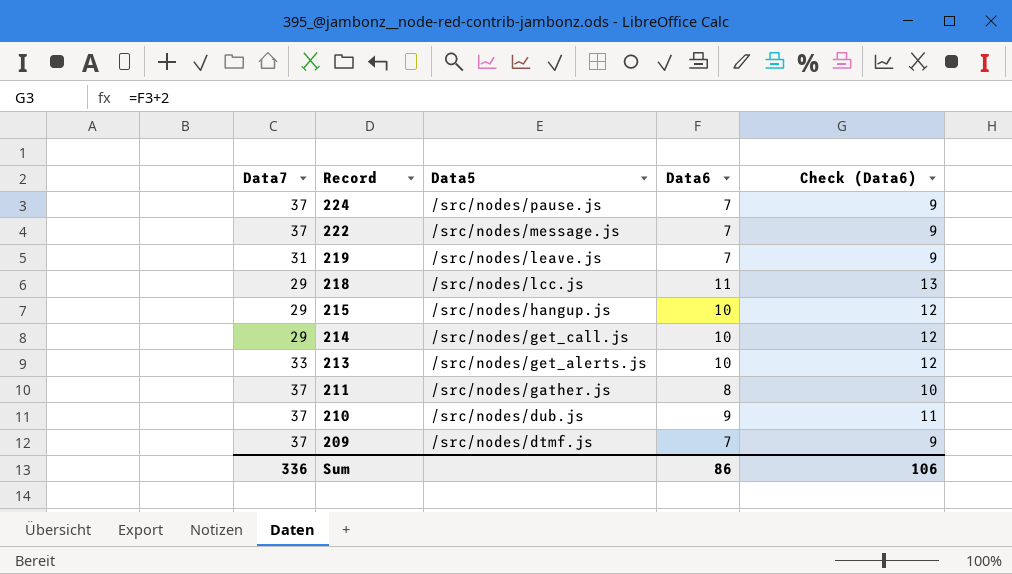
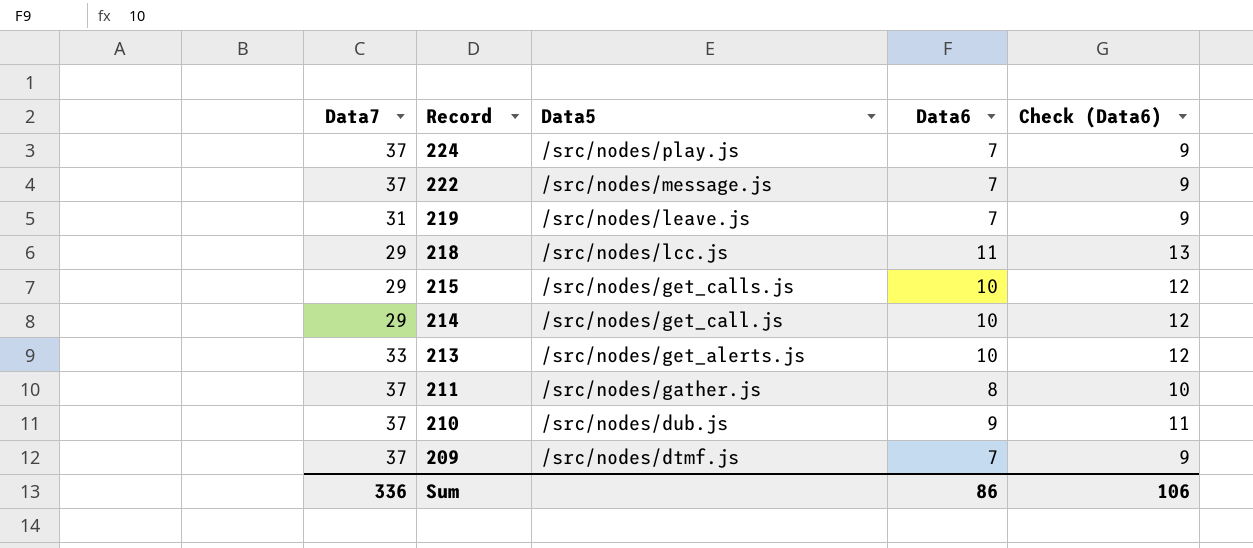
224 | Data5: /src/nodes/pause.js -> /src/nodes/play.js
215 | Data5: /src/nodes/hangup.js -> /src/nodes/get_calls.js

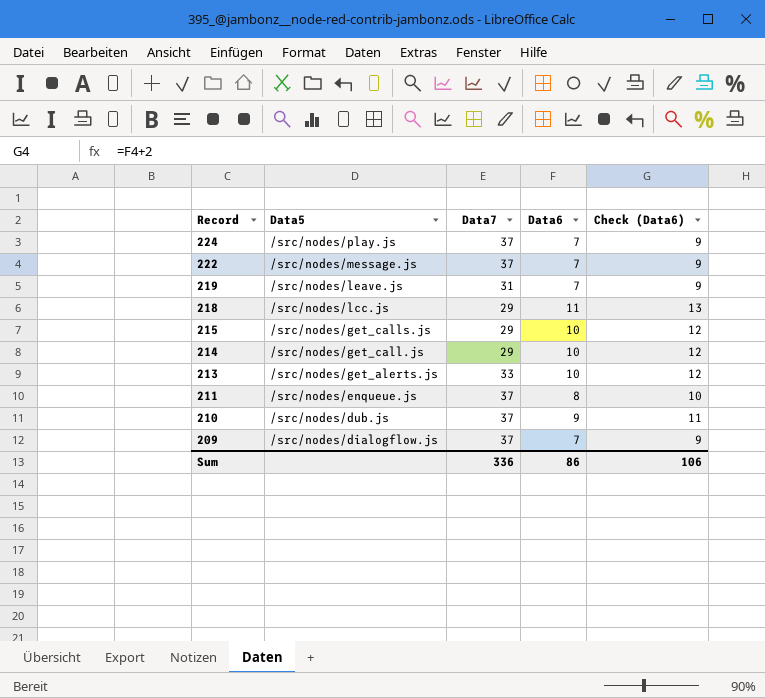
column Data7 | position: 1 -> 3
211 | Data5: /src/nodes/gather.js -> /src/nodes/enqueue.js
209 | Data5: /src/nodes/dtmf.js -> /src/nodes/dialogflow.js

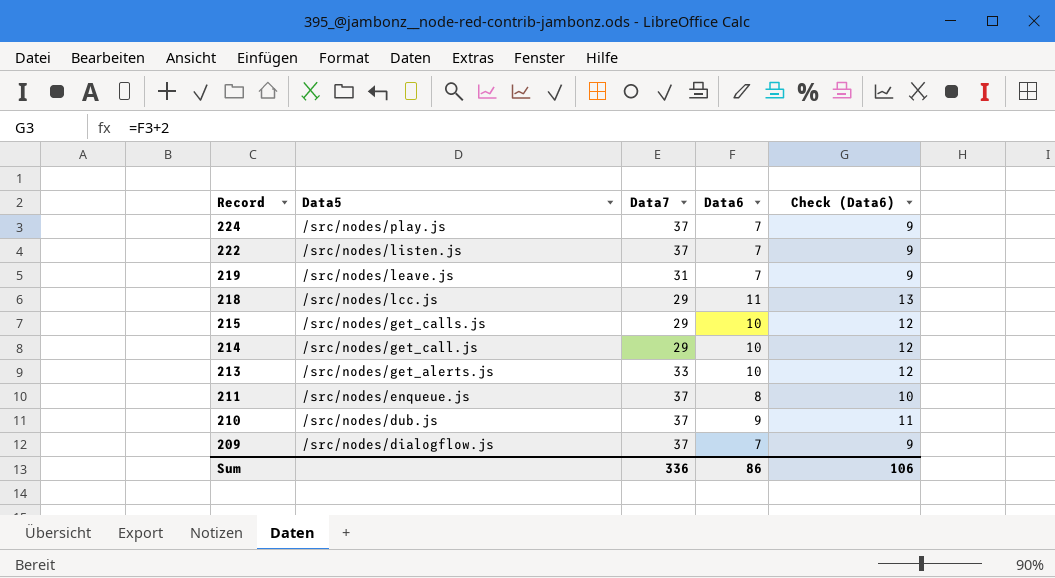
222 | Data5: /src/nodes/message.js -> /src/nodes/listen.js

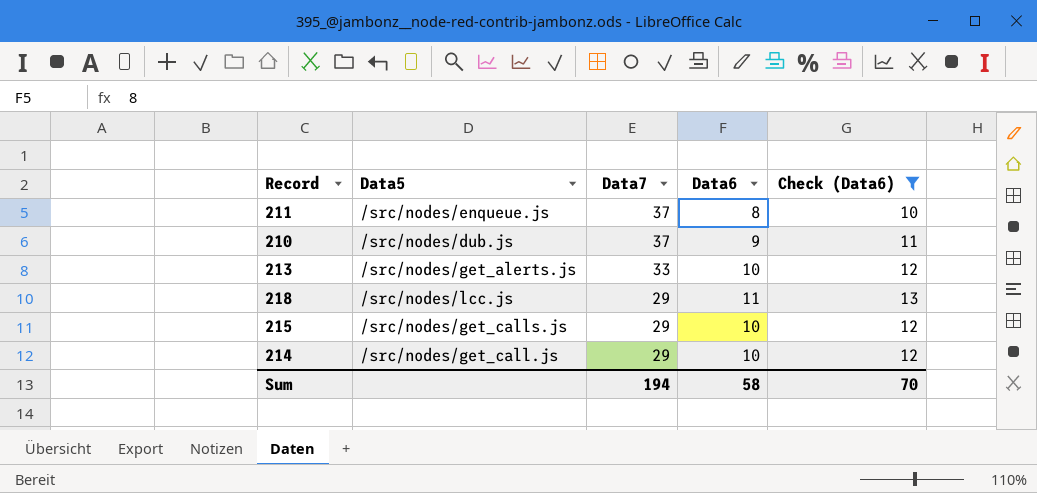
filter: none -> Check (Data6) != 9
row order: Record descending -> Data7 descending
Sum | Data7: 336 -> 194
Sum | Data6: 86 -> 58
Sum | Check (Data6): 106 -> 70

